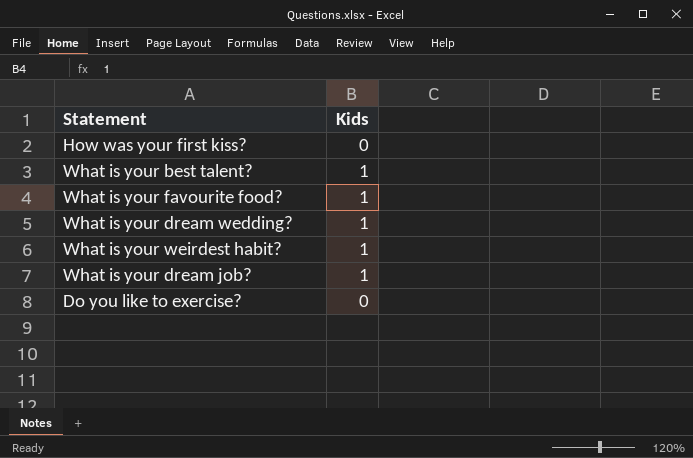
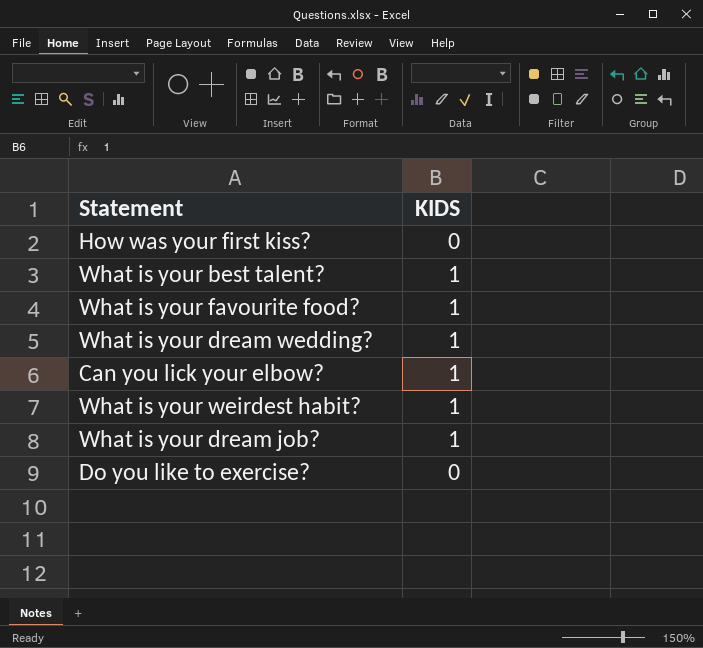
column name: Kids -> KIDS
row Can you lick your elbow?: none -> 1

